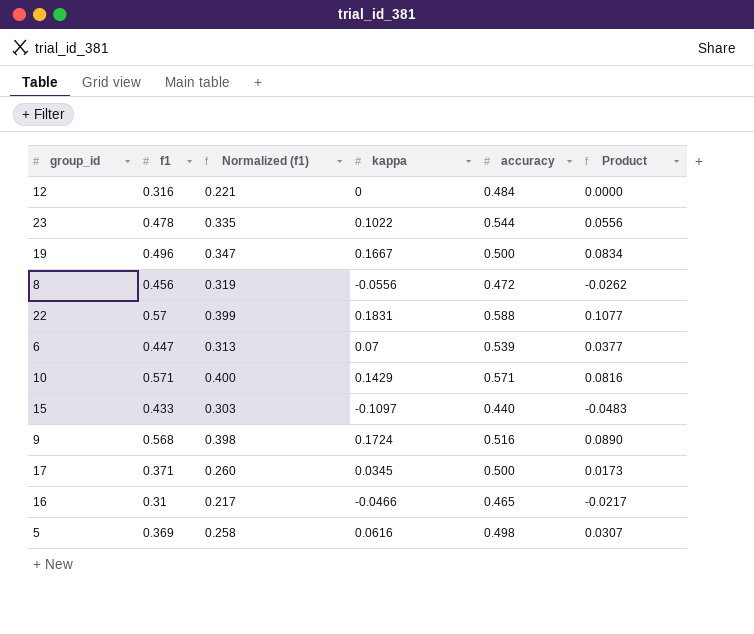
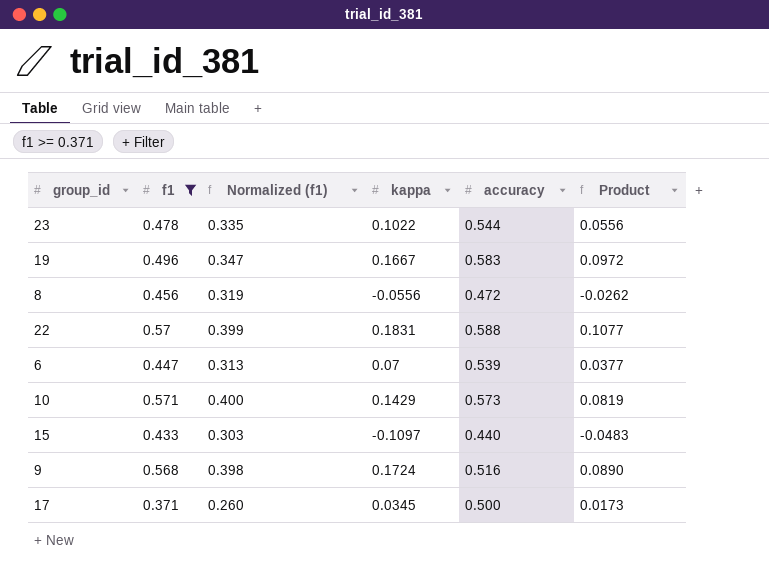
filter: none -> f1 >= 0.371
19 | accuracy: 0.500 -> 0.583
19 | Product: 0.0834 -> 0.0972
10 | accuracy: 0.571 -> 0.573
10 | Product: 0.0816 -> 0.0819

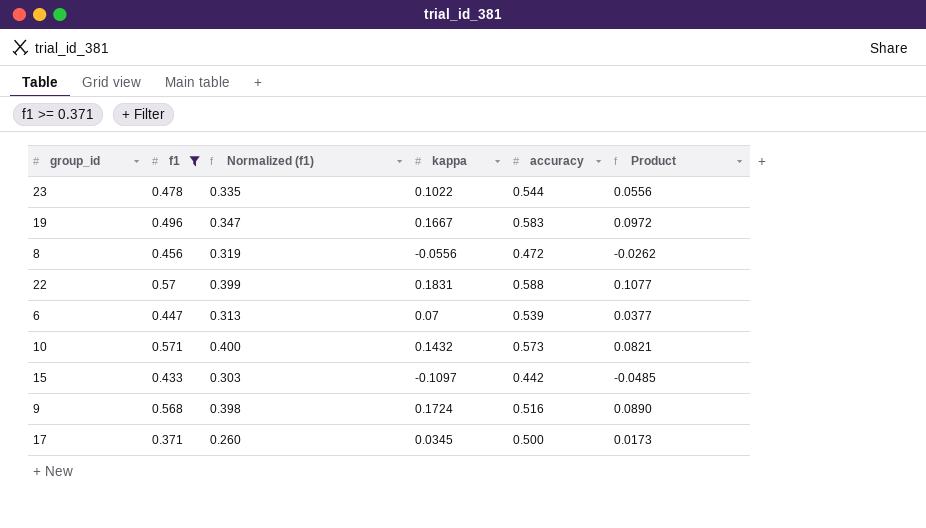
10 | kappa: 0.1429 -> 0.1432
10 | Product: 0.0819 -> 0.0821
15 | accuracy: 0.440 -> 0.442
15 | Product: -0.0483 -> -0.0485

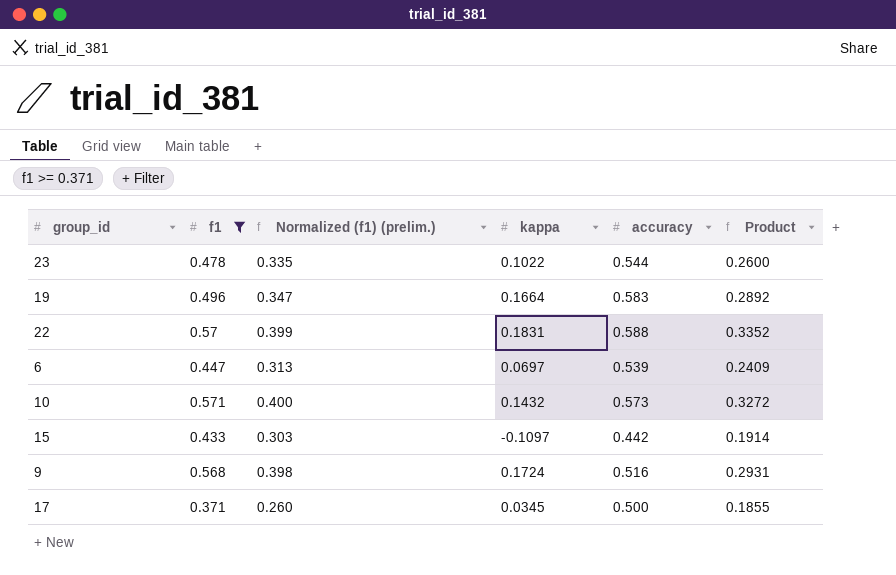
column name: Normalized (f1) -> Normalized (f1) (prelim.)
column Product | formula: [kappa] * [accuracy] -> [f1] * [accuracy]
row 8: 0.456 | 0.319 | -0.0556 | 0.472 | -0.0262 -> none
19 | kappa: 0.1667 -> 0.1664
6 | kappa: 0.07 -> 0.0697

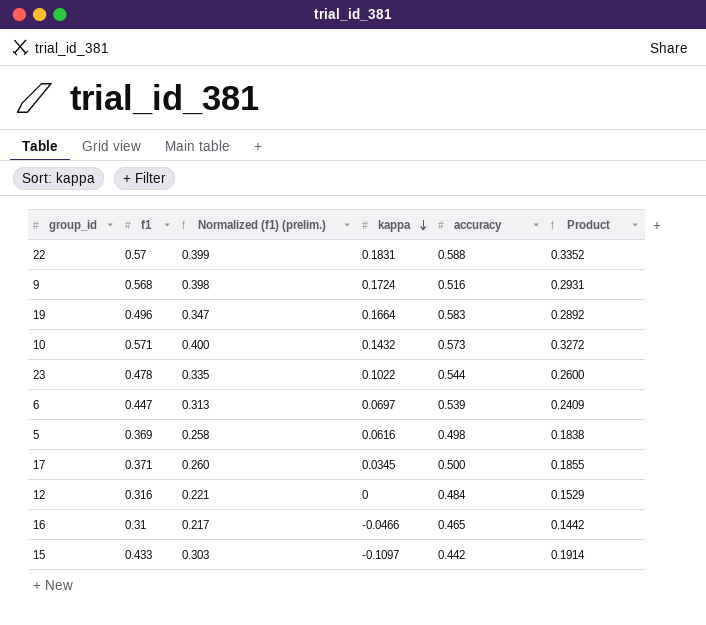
filter: f1 >= 0.371 -> none
row order: none -> kappa descending

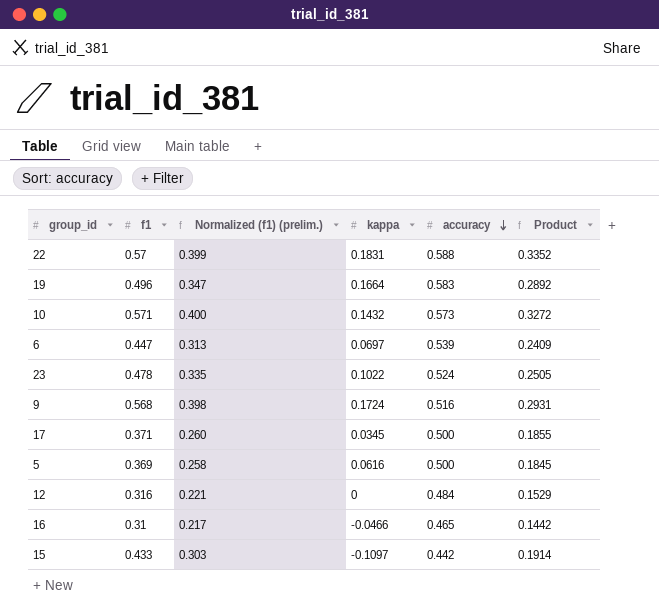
row order: kappa descending -> accuracy descending
23 | accuracy: 0.544 -> 0.524
23 | Product: 0.2600 -> 0.2505
5 | accuracy: 0.498 -> 0.500
5 | Product: 0.1838 -> 0.1845

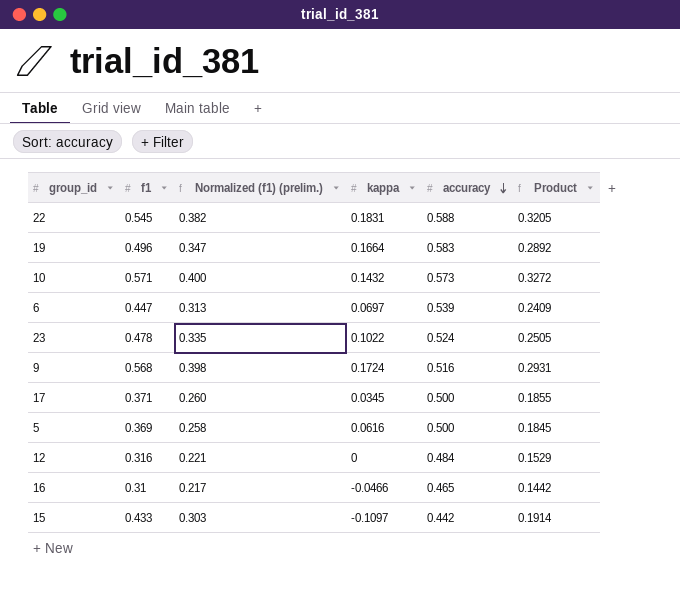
22 | f1: 0.57 -> 0.545
22 | Normalized (f1) (prelim.): 0.399 -> 0.382
22 | Product: 0.3352 -> 0.3205

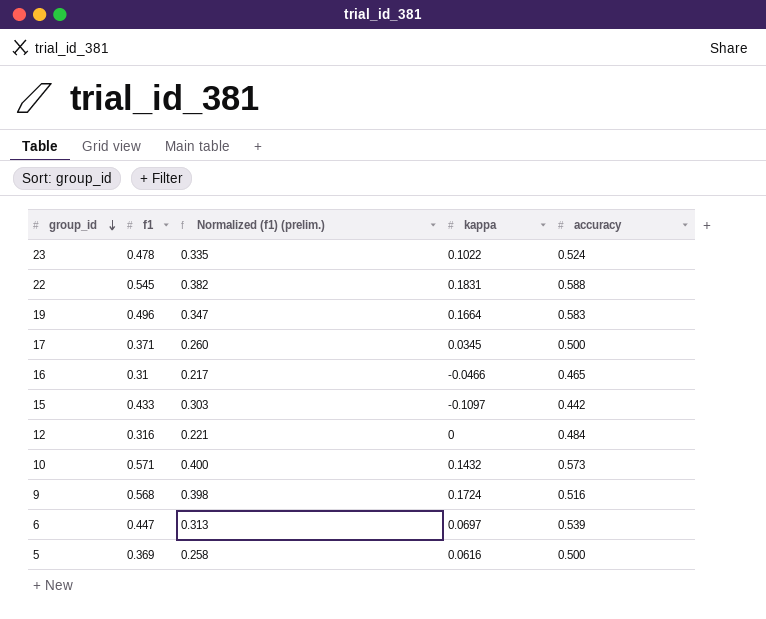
row order: accuracy descending -> group_id descending
column Product | formula: [f1] * [accuracy] -> none

